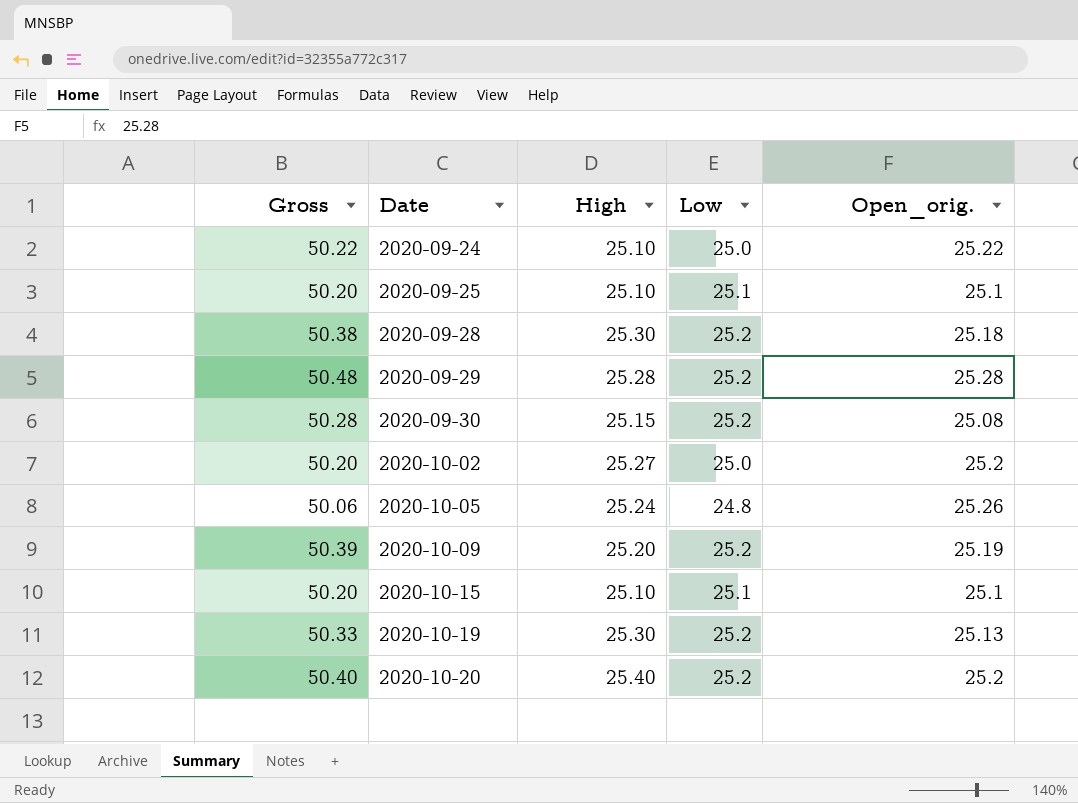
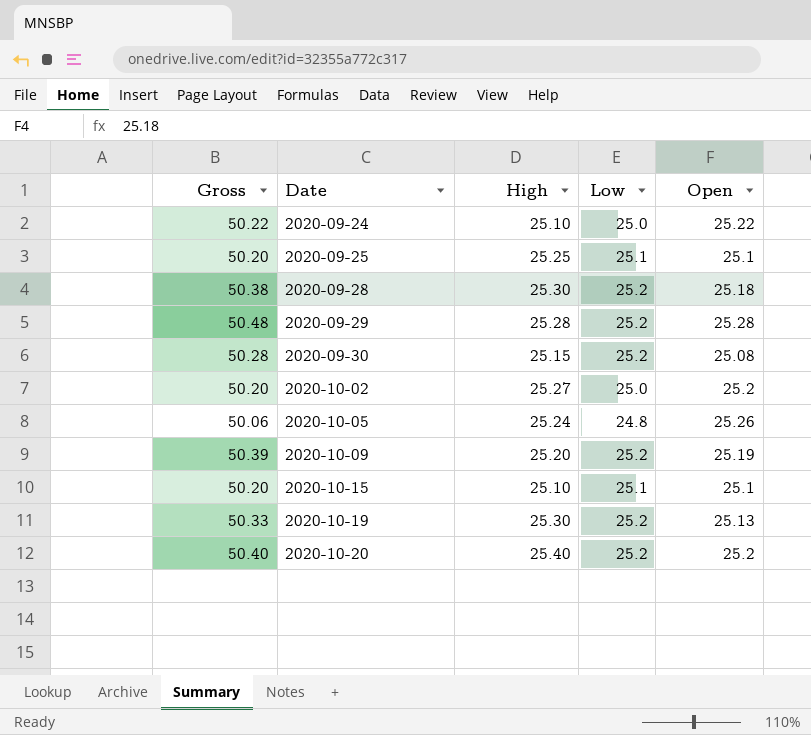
column name: Open_orig. -> Open
2020-09-25 | High: 25.10 -> 25.25

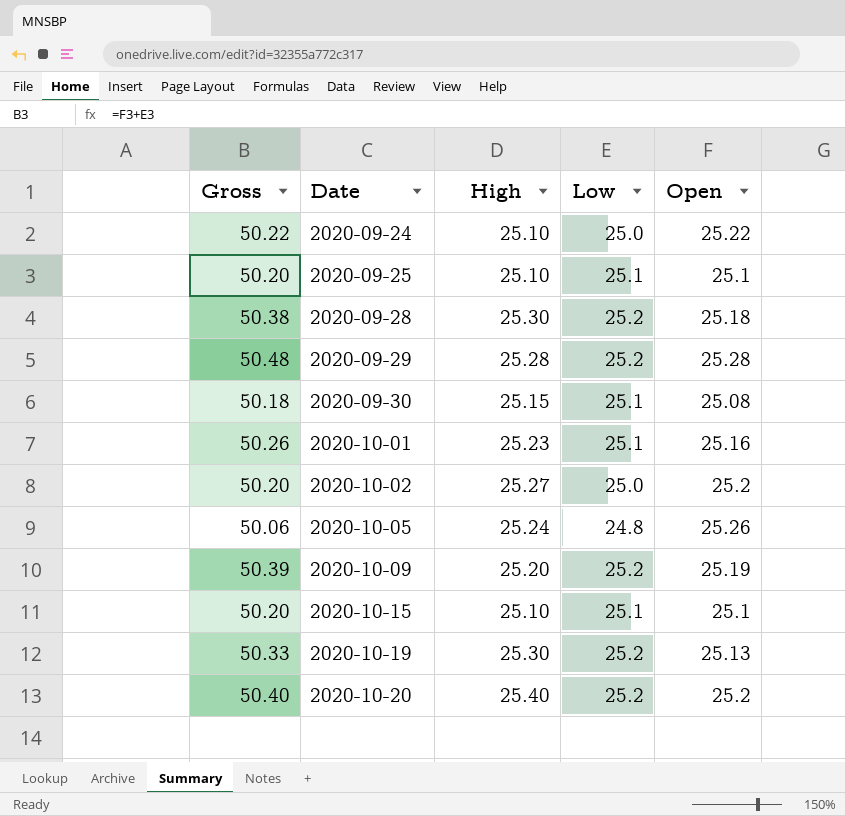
2020-09-25 | High: 25.25 -> 25.10
2020-09-30 | Gross: 50.28 -> 50.18
2020-09-30 | Low: 25.2 -> 25.1
row 2020-10-01: none -> 50.26 | 25.23 | 25.1 | 25.16

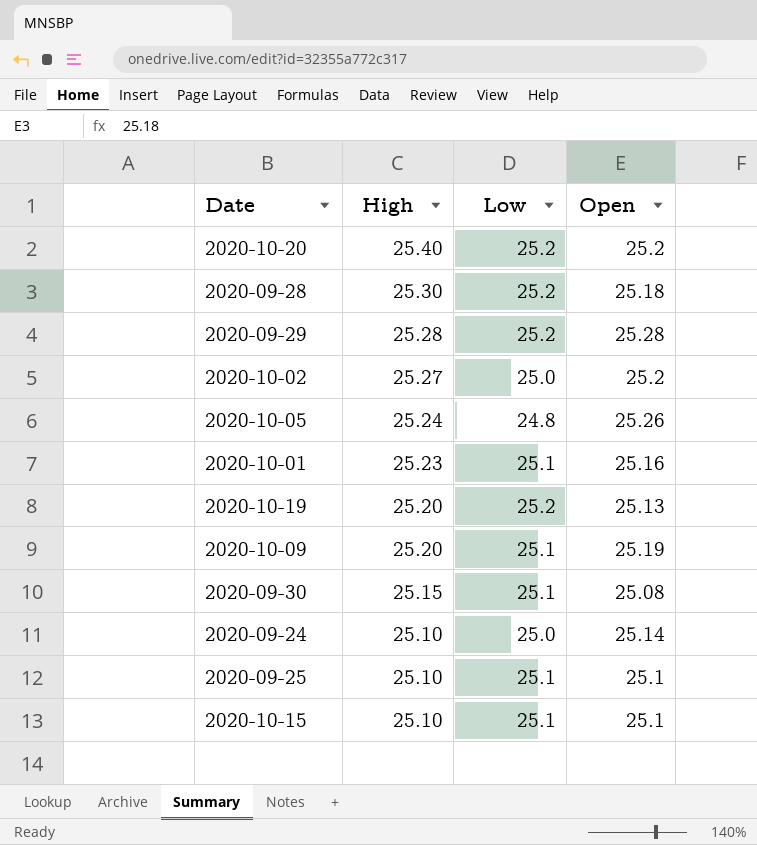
row order: Date ascending -> High descending
column Gross | formula: [Low] + [Open] -> none
2020-10-19 | High: 25.30 -> 25.20
2020-10-09 | Low: 25.2 -> 25.1
2020-09-24 | Open: 25.22 -> 25.14

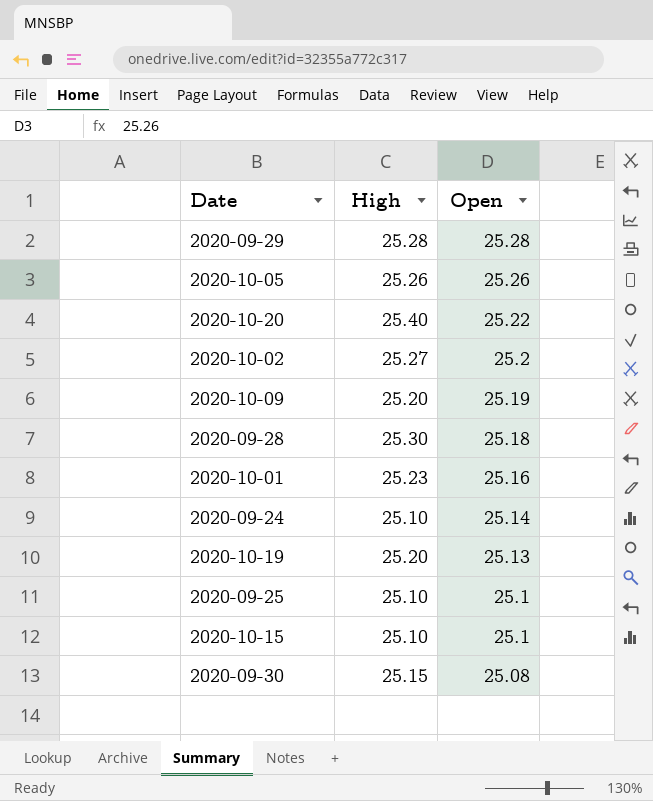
row order: High descending -> Open descending
column Low | position: 3 -> none
2020-10-05 | High: 25.24 -> 25.26
2020-10-20 | Open: 25.2 -> 25.22

